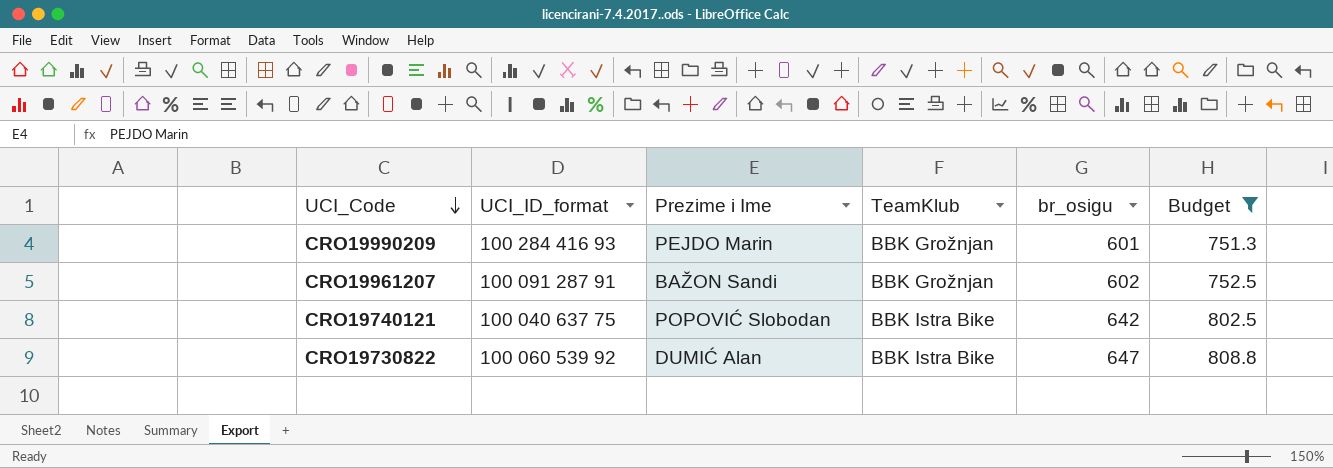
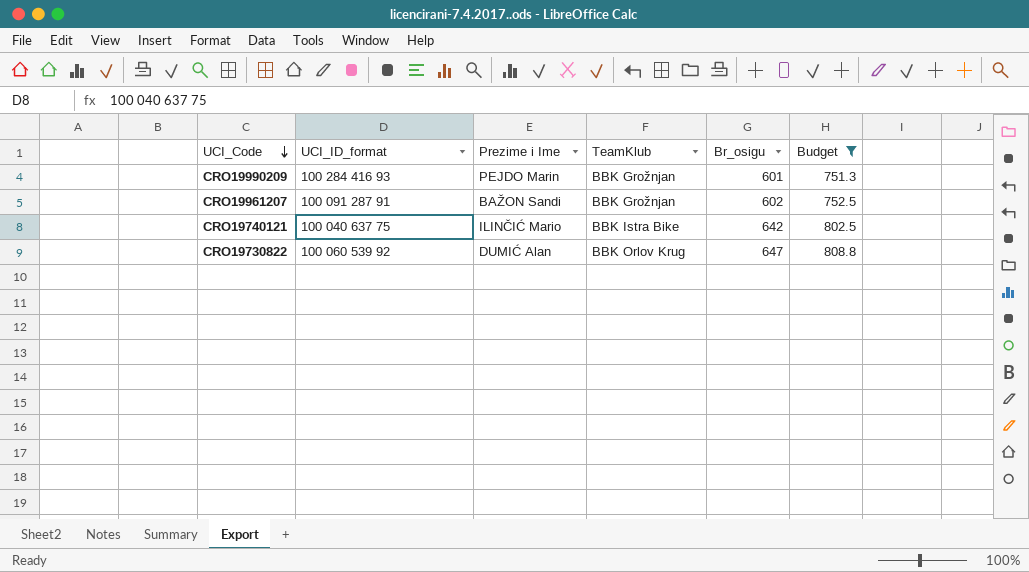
column name: br_osigu -> Br_osigu
CRO19740121 | Prezime i Ime: POPOVIĆ Slobodan -> ILINČIĆ Mario
CRO19730822 | TeamKlub: BBK Istra Bike -> BBK Orlov Krug

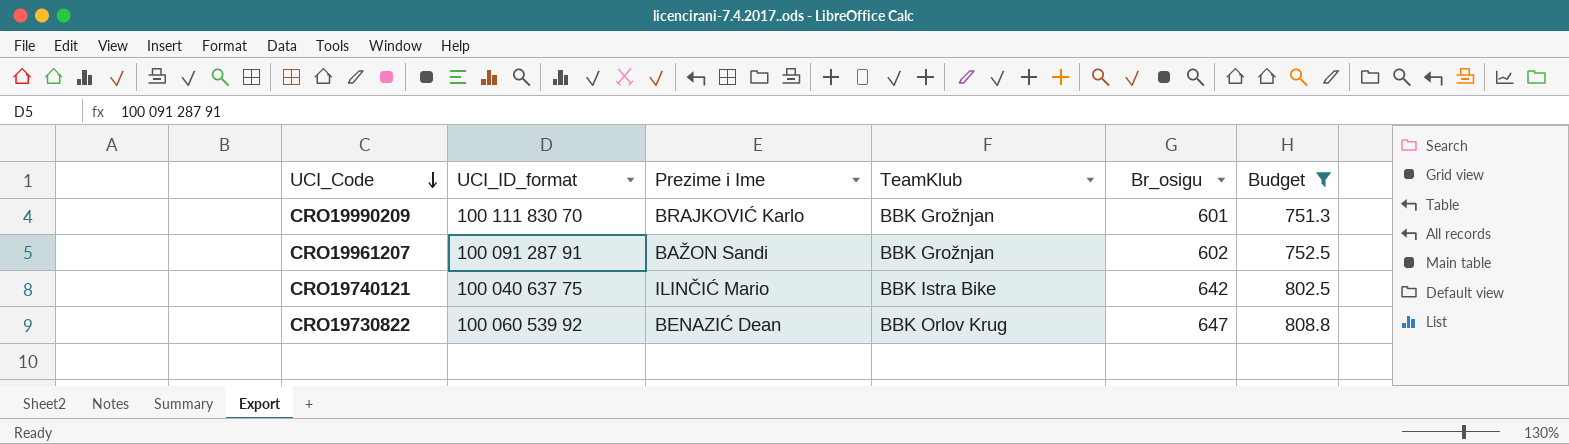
CRO19990209 | UCI_ID_format: 100 284 416 93 -> 100 111 830 70
CRO19990209 | Prezime i Ime: PEJDO Marin -> BRAJKOVIĆ Karlo
CRO19730822 | Prezime i Ime: DUMIĆ Alan -> BENAZIĆ Dean

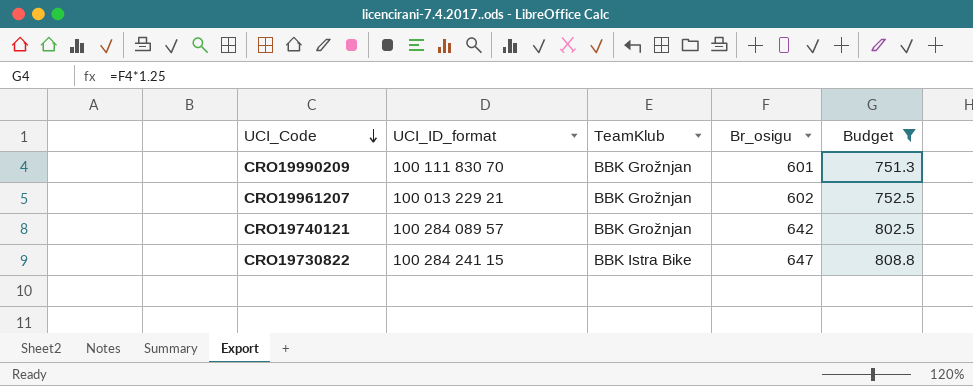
column Prezime i Ime | position: 3 -> none
CRO19961207 | UCI_ID_format: 100 091 287 91 -> 100 013 229 21
CRO19740121 | UCI_ID_format: 100 040 637 75 -> 100 284 089 57
CRO19740121 | TeamKlub: BBK Istra Bike -> BBK Grožnjan
CRO19730822 | UCI_ID_format: 100 060 539 92 -> 100 284 241 15
CRO19730822 | TeamKlub: BBK Orlov Krug -> BBK Istra Bike

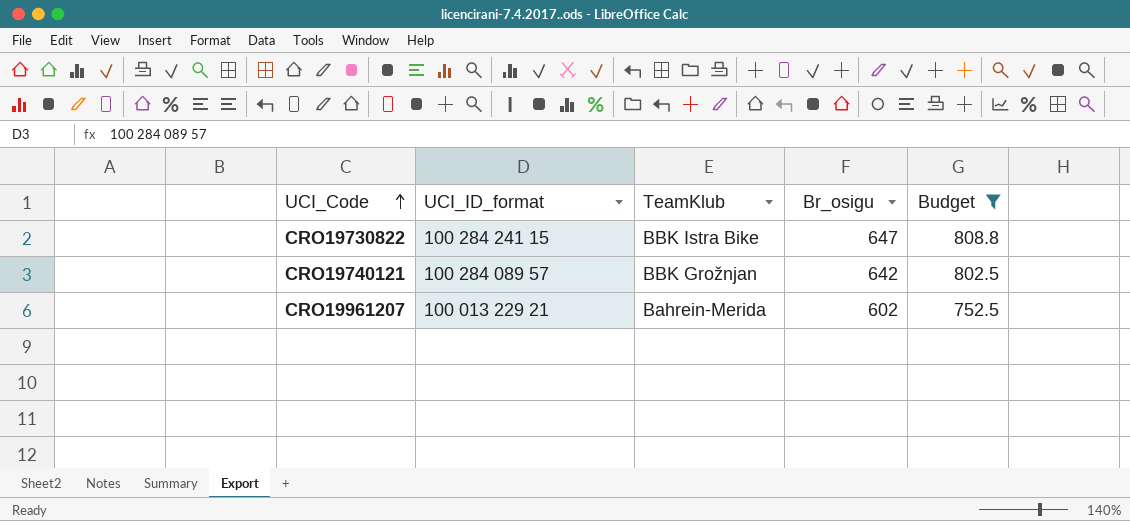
row order: UCI_Code descending -> UCI_Code ascending
row CRO19990209: 100 111 830 70 | BBK Grožnjan | 601 | 751.3 -> none
CRO19961207 | TeamKlub: BBK Grožnjan -> Bahrein-Merida

